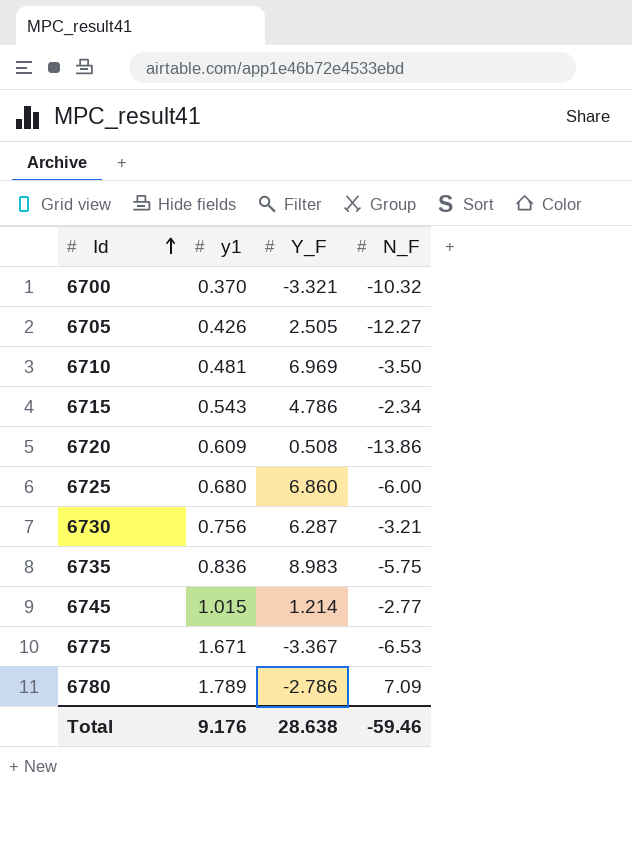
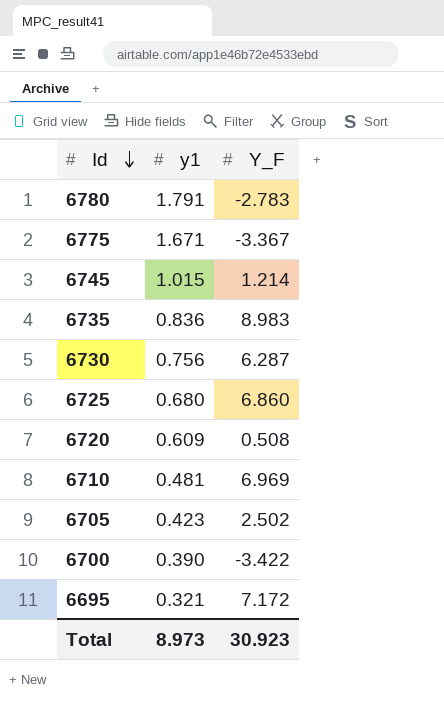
row order: Id ascending -> Id descending
column N_F | position: 4 -> none
row 6715: 0.543 | 4.786 | -2.34 -> none
6780 | y1: 1.789 -> 1.791
6780 | Y_F: -2.786 -> -2.783
6705 | y1: 0.426 -> 0.423
6705 | Y_F: 2.505 -> 2.502
6700 | y1: 0.370 -> 0.390
6700 | Y_F: -3.321 -> -3.422
row 6695: none -> 0.321 | 7.172
Total | y1: 9.176 -> 8.973
Total | Y_F: 28.638 -> 30.923

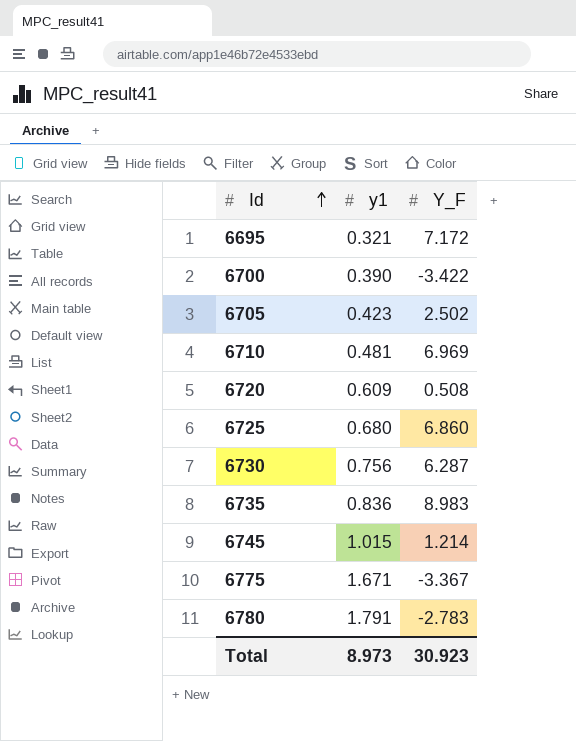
row order: Id descending -> Id ascending

